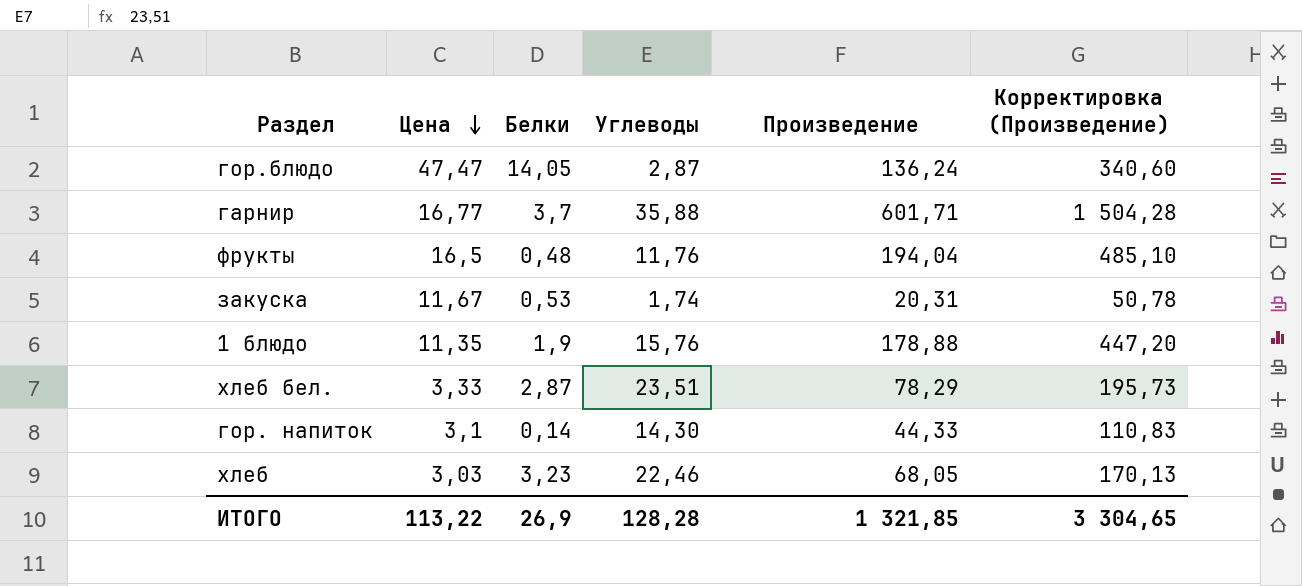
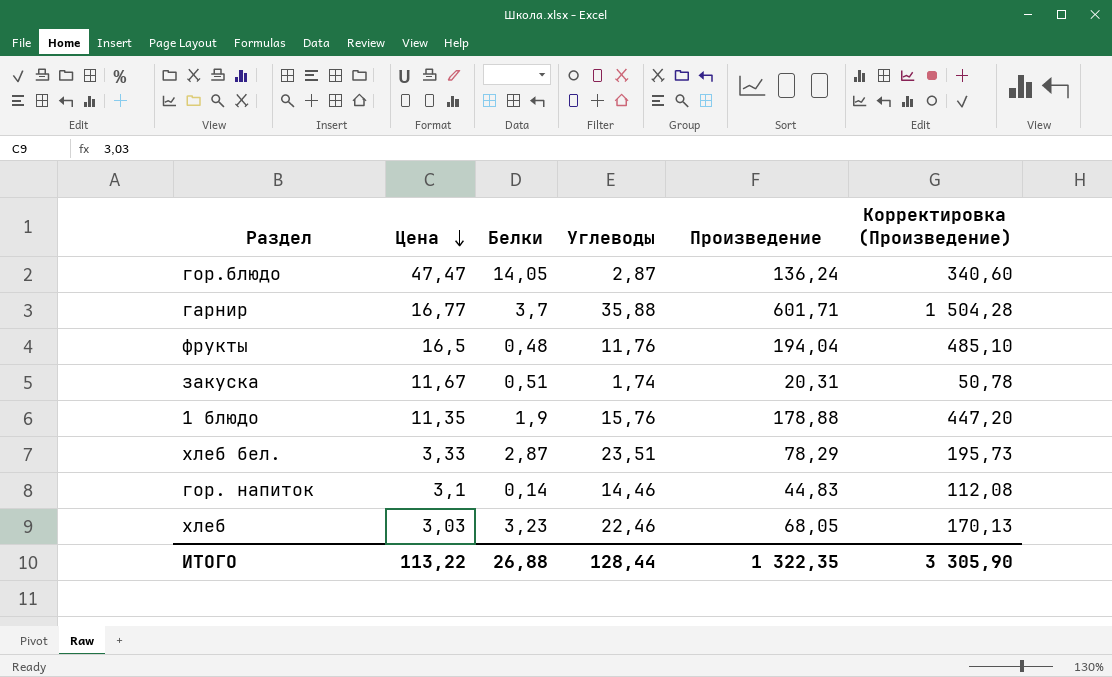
закуска | Белки: 0,53 -> 0,51
гор. напиток | Углеводы: 14,30 -> 14,46
гор. напиток | Произведение: 44,33 -> 44,83
гор. напиток | Корректировка (Произведение): 110,83 -> 112,08
ИТОГО | Белки: 26,9 -> 26,88
ИТОГО | Углеводы: 128,28 -> 128,44
ИТОГО | Произведение: 1 321,85 -> 1 322,35
ИТОГО | Корректировка (Произведение): 3 304,65 -> 3 305,90

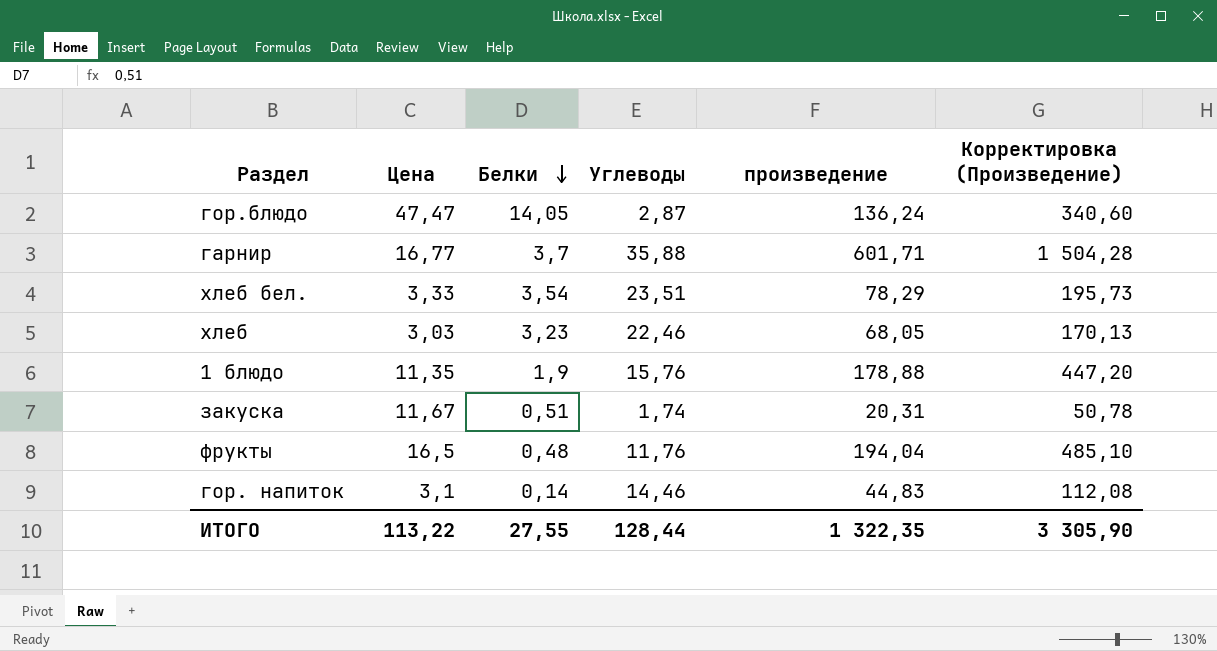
row order: Цена descending -> Белки descending
column name: Произведение -> произведение
хлеб бел. | Белки: 2,87 -> 3,54
ИТОГО | Белки: 26,88 -> 27,55

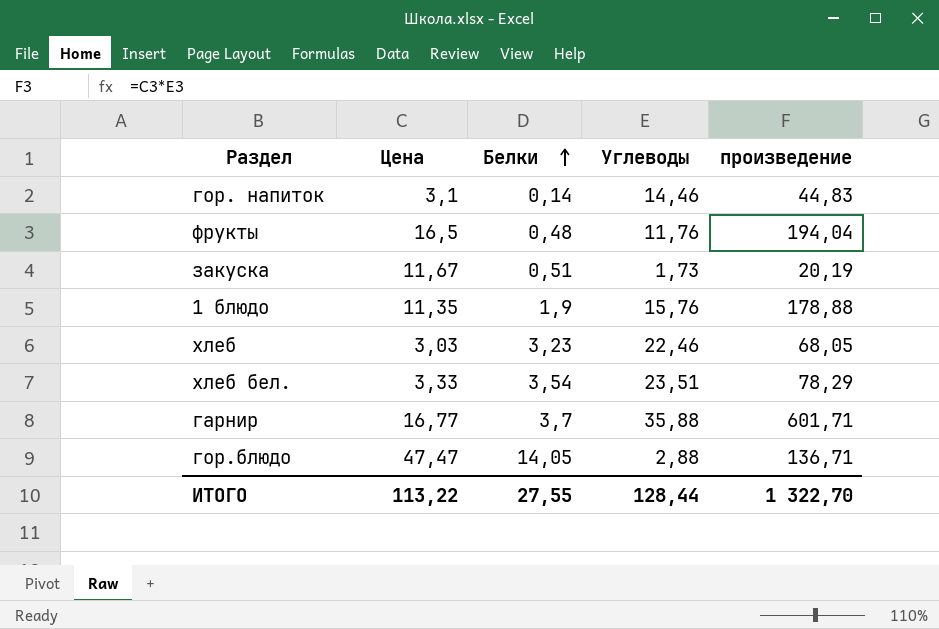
row order: Белки descending -> Белки ascending
column Корректировка (Произведение) | formula: [произведение] * 2,5 -> none
закуска | Углеводы: 1,74 -> 1,73
закуска | произведение: 20,31 -> 20,19
гор.блюдо | Углеводы: 2,87 -> 2,88
гор.блюдо | произведение: 136,24 -> 136,71
ИТОГО | произведение: 1 322,35 -> 1 322,70

